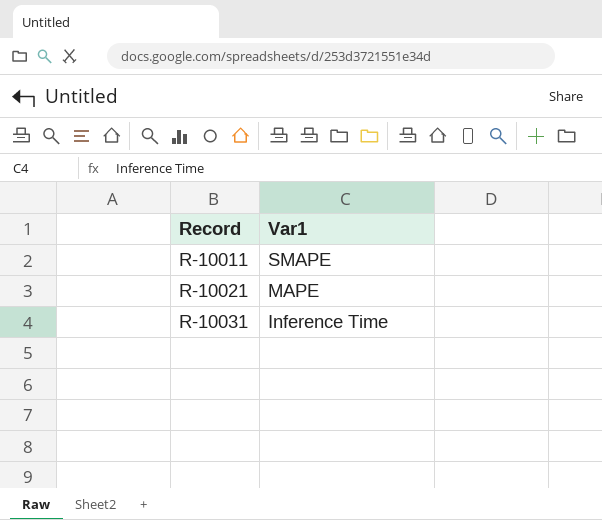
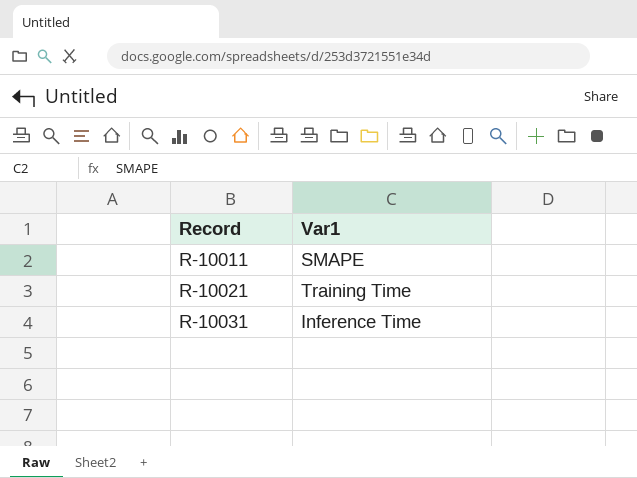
R-10021 | Var1: MAPE -> Training Time

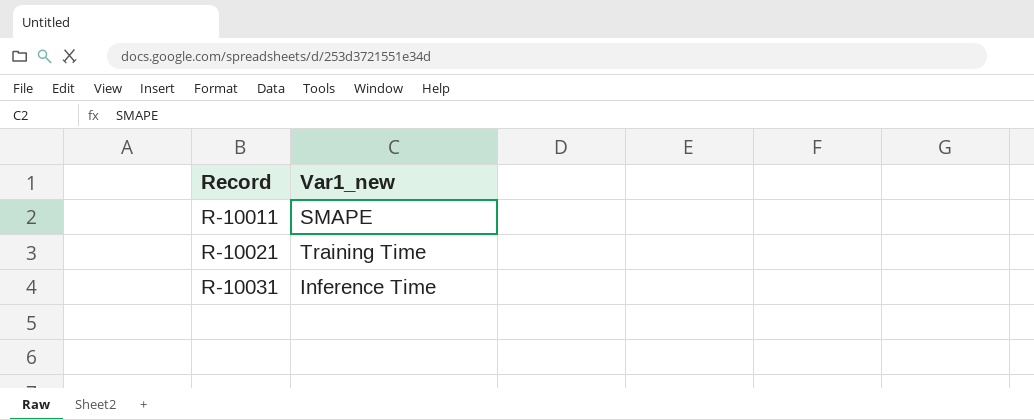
column name: Var1 -> Var1_new

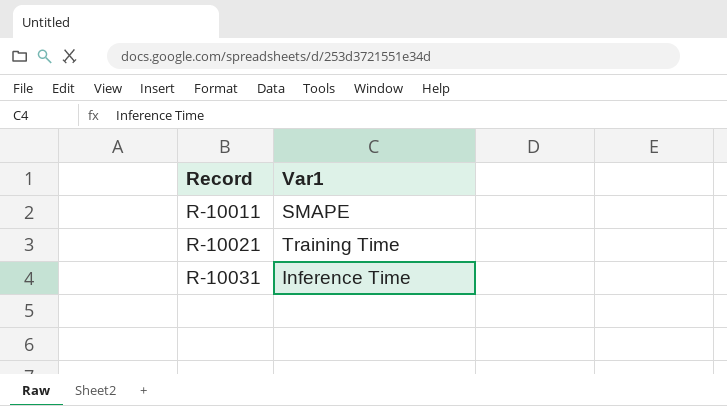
column name: Var1_new -> Var1

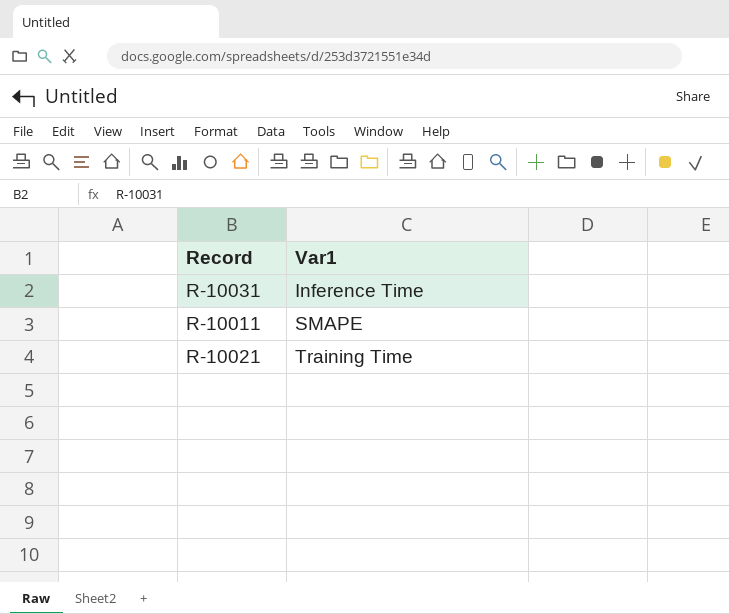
row order: Record ascending -> Var1 ascending

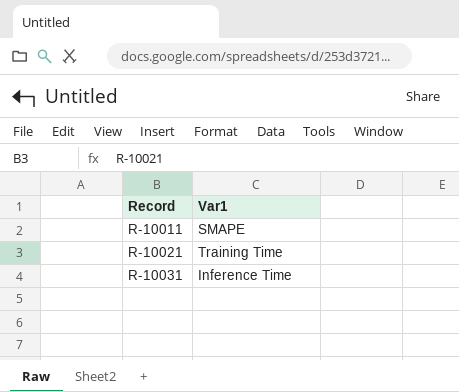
row order: Var1 ascending -> Record ascending

